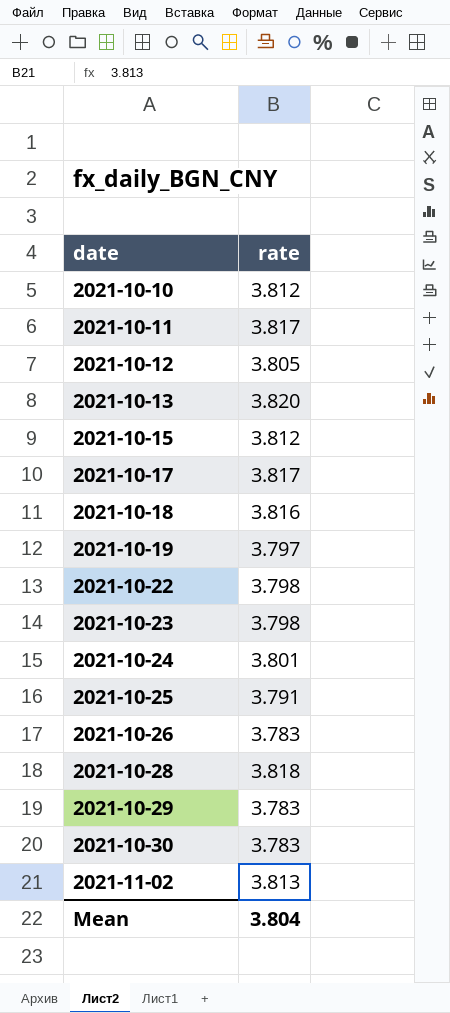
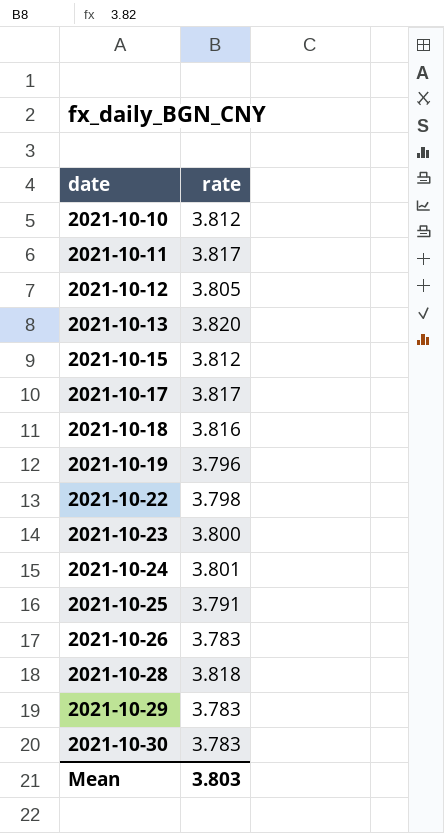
row 2021-11-02: 3.813 -> none
2021-10-19 | rate: 3.797 -> 3.796
2021-10-23 | rate: 3.798 -> 3.800
Mean | rate: 3.804 -> 3.803

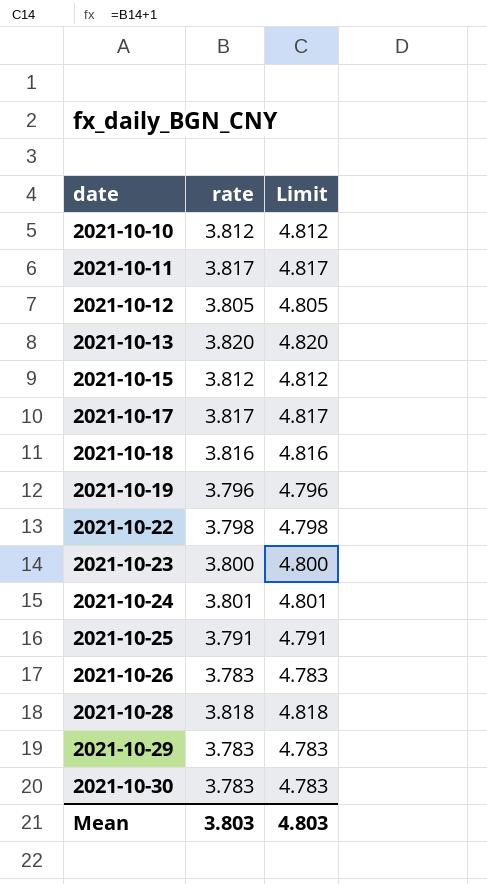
column Limit | formula: none -> [rate] + 1

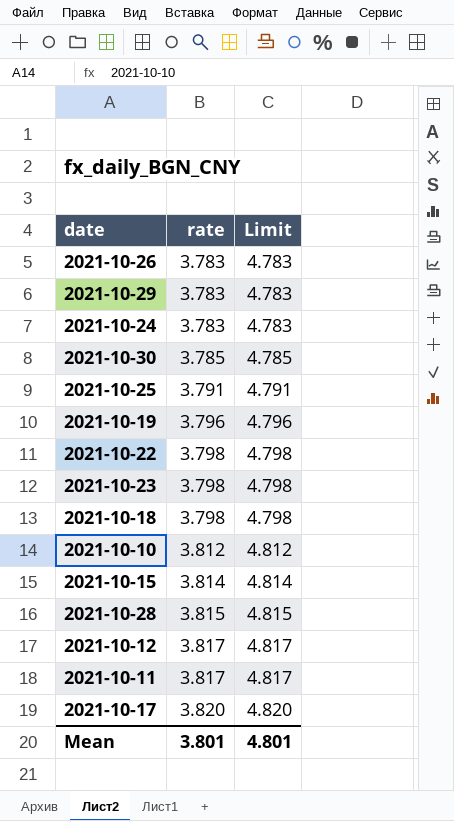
row order: date ascending -> rate ascending
row 2021-10-13: 3.820 | 4.820 -> none
2021-10-24 | rate: 3.801 -> 3.783
2021-10-24 | Limit: 4.801 -> 4.783
2021-10-30 | rate: 3.783 -> 3.785
2021-10-30 | Limit: 4.783 -> 4.785
2021-10-23 | rate: 3.800 -> 3.798
2021-10-23 | Limit: 4.800 -> 4.798
2021-10-18 | rate: 3.816 -> 3.798
2021-10-18 | Limit: 4.816 -> 4.798
2021-10-15 | rate: 3.812 -> 3.814
2021-10-15 | Limit: 4.812 -> 4.814
2021-10-28 | rate: 3.818 -> 3.815
2021-10-28 | Limit: 4.818 -> 4.815
2021-10-12 | rate: 3.805 -> 3.817
2021-10-12 | Limit: 4.805 -> 4.817
2021-10-17 | rate: 3.817 -> 3.820
2021-10-17 | Limit: 4.817 -> 4.820
Mean | rate: 3.803 -> 3.801
Mean | Limit: 4.803 -> 4.801

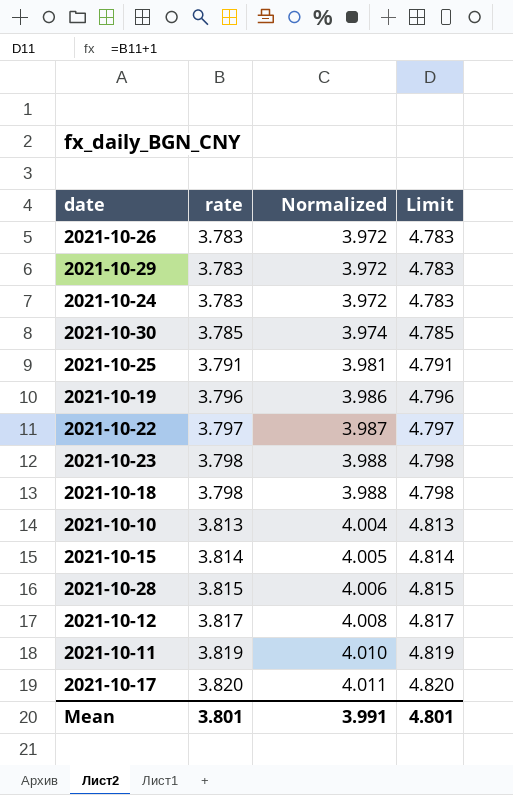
column Normalized | formula: none -> [rate] * 1.05
2021-10-22 | rate: 3.798 -> 3.797
2021-10-22 | Limit: 4.798 -> 4.797
2021-10-10 | rate: 3.812 -> 3.813
2021-10-10 | Limit: 4.812 -> 4.813
2021-10-11 | rate: 3.817 -> 3.819
2021-10-11 | Limit: 4.817 -> 4.819

